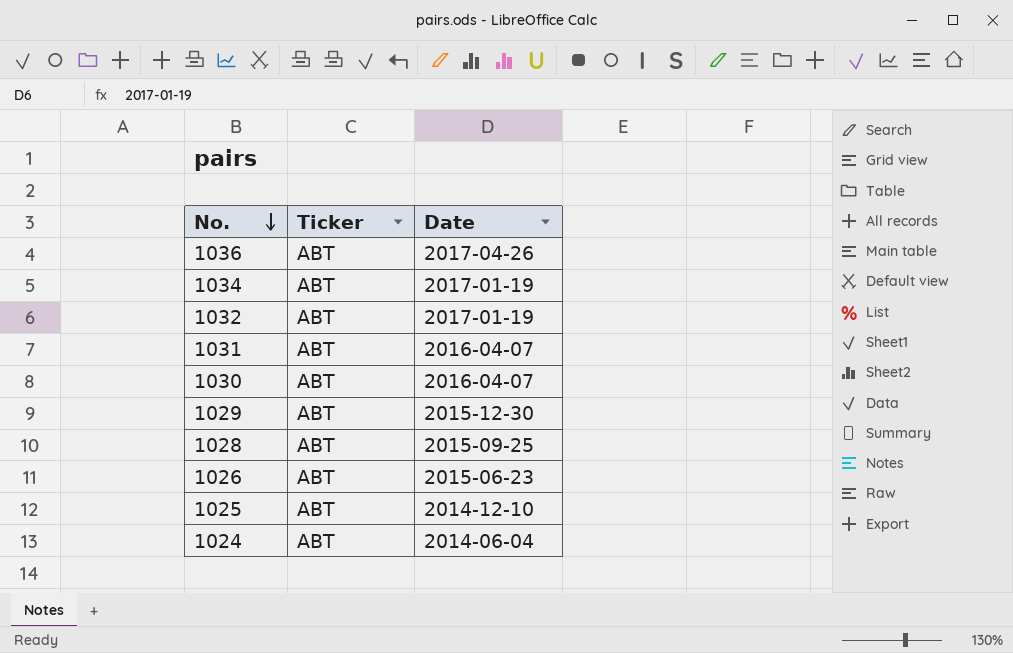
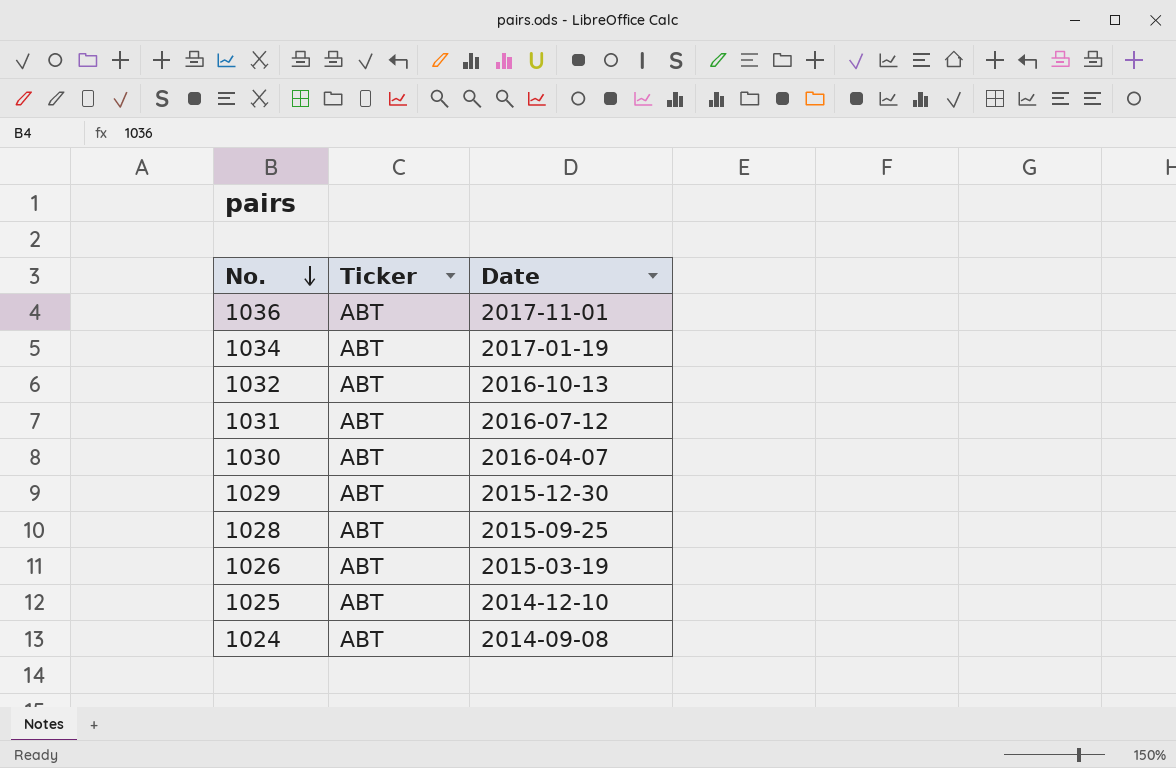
1036 | Date: 2017-04-26 -> 2017-11-01
1032 | Date: 2017-01-19 -> 2016-10-13
1031 | Date: 2016-04-07 -> 2016-07-12
1026 | Date: 2015-06-23 -> 2015-03-19
1024 | Date: 2014-06-04 -> 2014-09-08

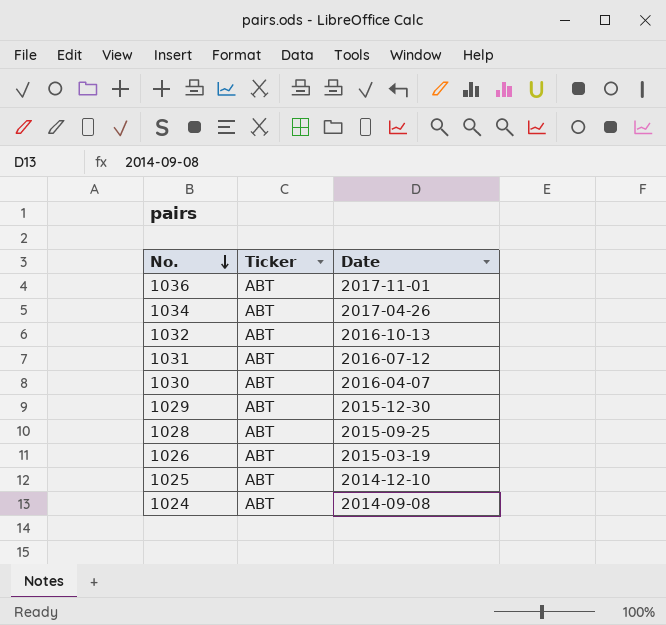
1034 | Date: 2017-01-19 -> 2017-04-26

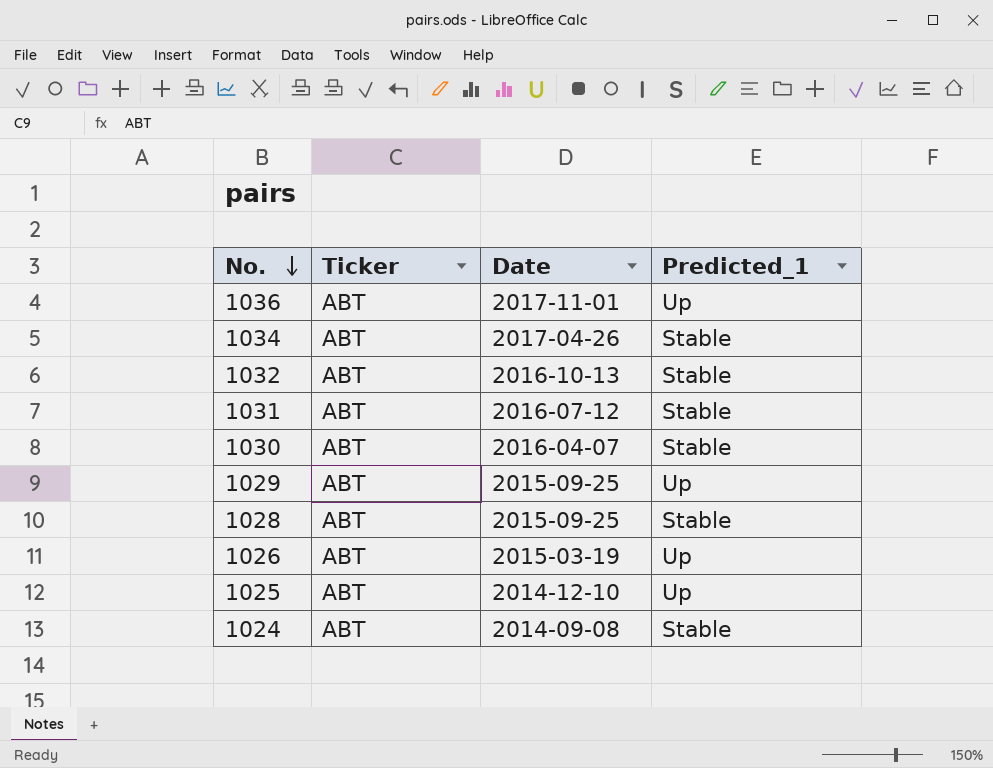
column Predicted_1 | position: none -> 4
1029 | Date: 2015-12-30 -> 2015-09-25

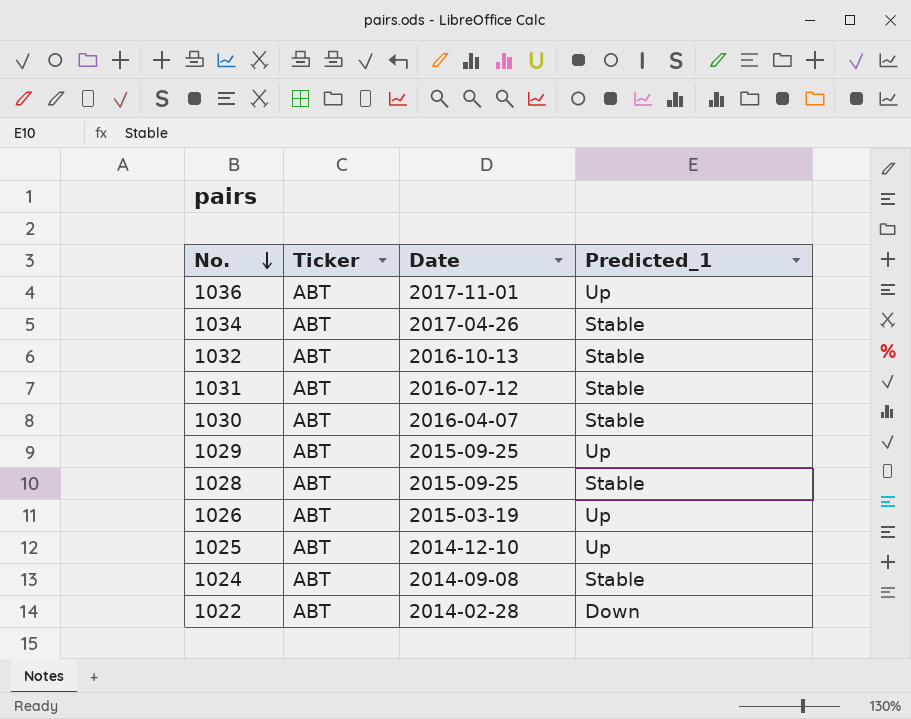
row 1022: none -> ABT | 2014-02-28 | Down

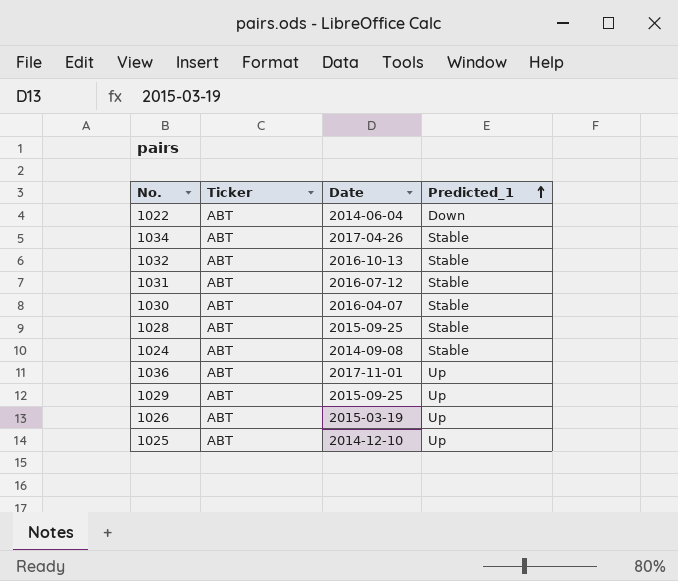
row order: No. descending -> Predicted_1 ascending
1022 | Date: 2014-02-28 -> 2014-06-04

